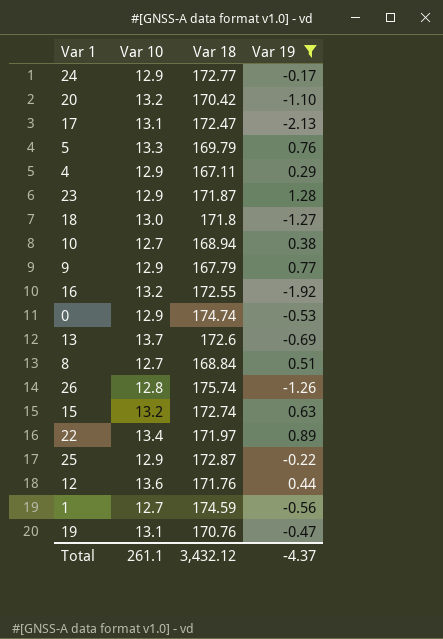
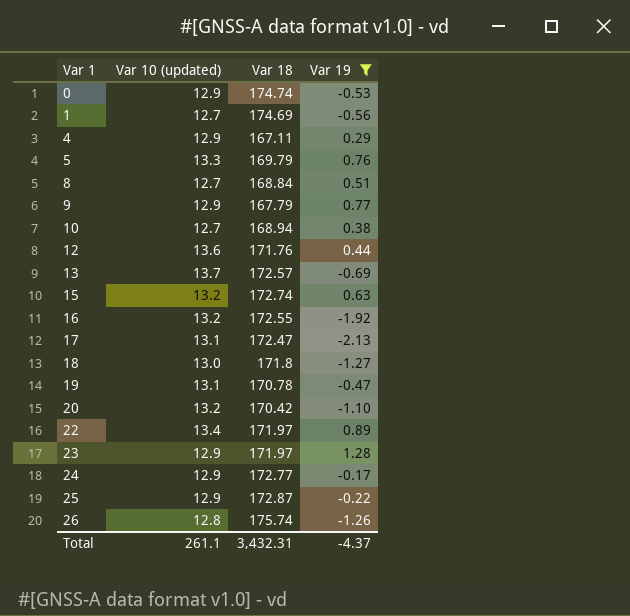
row order: none -> Var 1 ascending
column name: Var 10 -> Var 10 (updated)
1 | Var 18: 174.59 -> 174.69
13 | Var 18: 172.6 -> 172.57
19 | Var 18: 170.76 -> 170.78
23 | Var 18: 171.87 -> 171.97
Total | Var 18: 3,432.12 -> 3,432.31

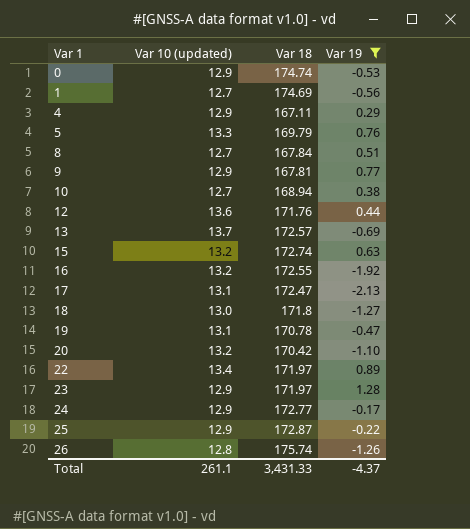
8 | Var 18: 168.84 -> 167.84
9 | Var 18: 167.79 -> 167.81
Total | Var 18: 3,432.31 -> 3,431.33

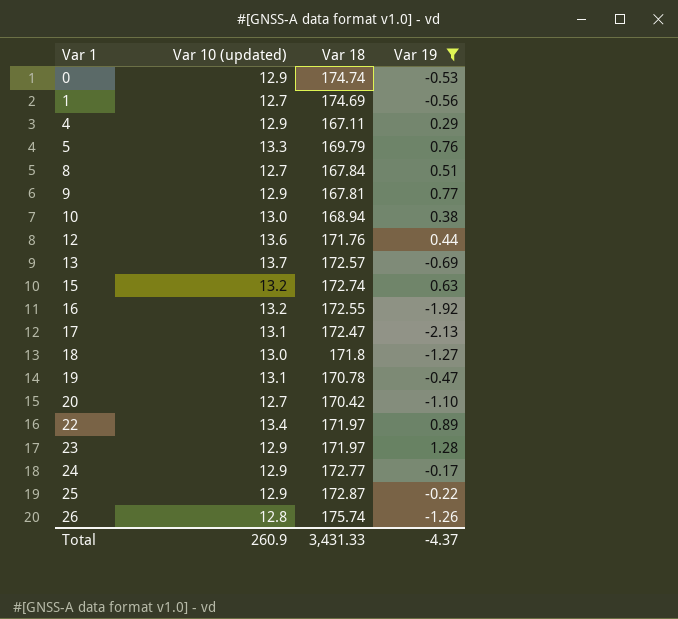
10 | Var 10 (updated): 12.7 -> 13.0
20 | Var 10 (updated): 13.2 -> 12.7
Total | Var 10 (updated): 261.1 -> 260.9

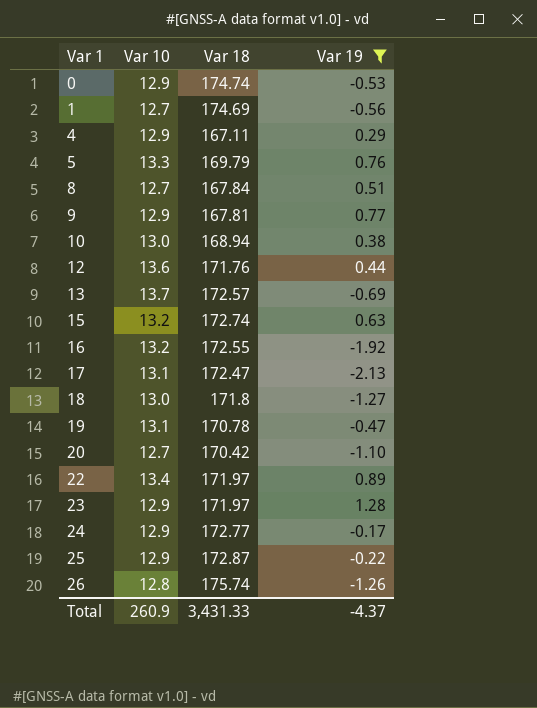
column name: Var 10 (updated) -> Var 10

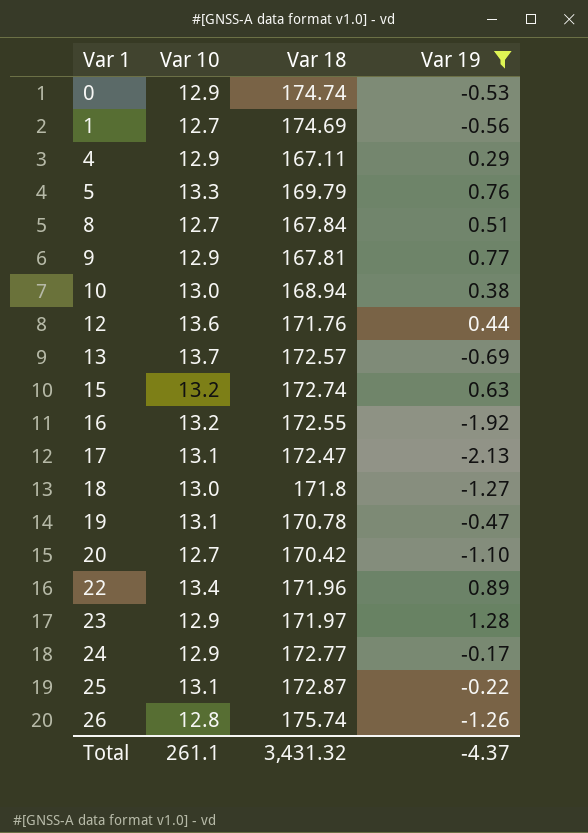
22 | Var 18: 171.97 -> 171.96
25 | Var 10: 12.9 -> 13.1
Total | Var 10: 260.9 -> 261.1
Total | Var 18: 3,431.33 -> 3,431.32

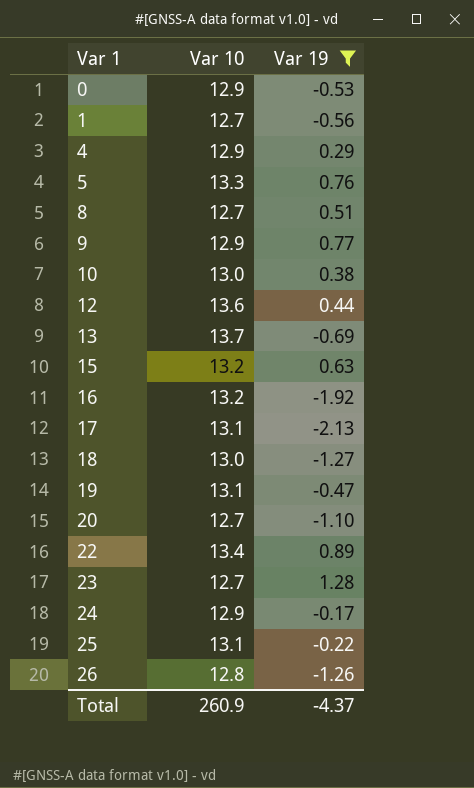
column Var 18 | position: 3 -> none
23 | Var 10: 12.9 -> 12.7
Total | Var 10: 261.1 -> 260.9

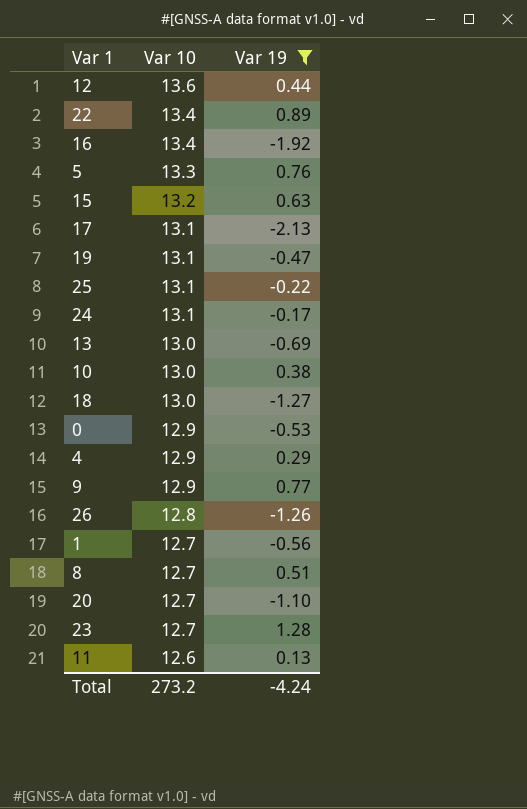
row order: Var 1 ascending -> Var 10 descending
16 | Var 10: 13.2 -> 13.4
24 | Var 10: 12.9 -> 13.1
13 | Var 10: 13.7 -> 13.0
row 11: none -> 12.6 | 0.13
Total | Var 10: 260.9 -> 273.2
Total | Var 19: -4.37 -> -4.24

